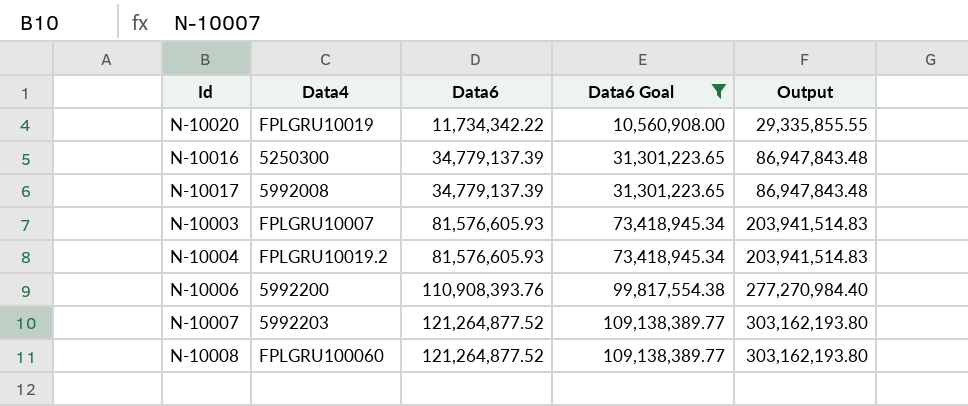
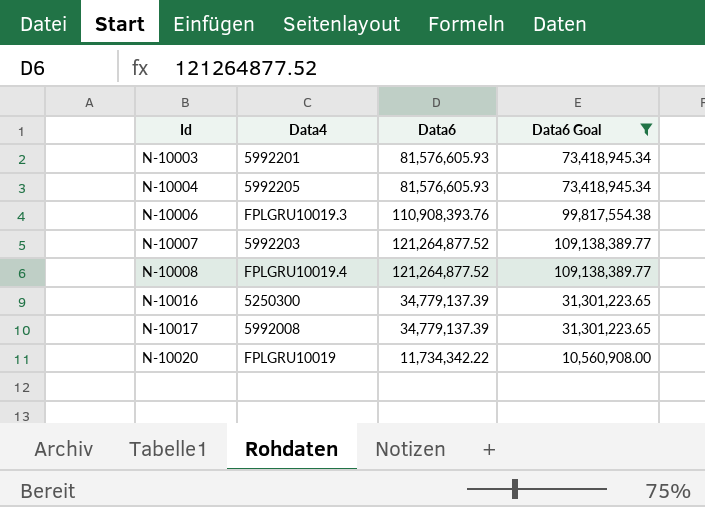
row order: Data6 ascending -> Id ascending
column Output | formula: [Data6] * 2.5 -> none
N-10003 | Data4: FPLGRU10007 -> 5992201
N-10004 | Data4: FPLGRU10019.2 -> 5992205
N-10006 | Data4: 5992200 -> FPLGRU10019.3
N-10008 | Data4: FPLGRU100060 -> FPLGRU10019.4

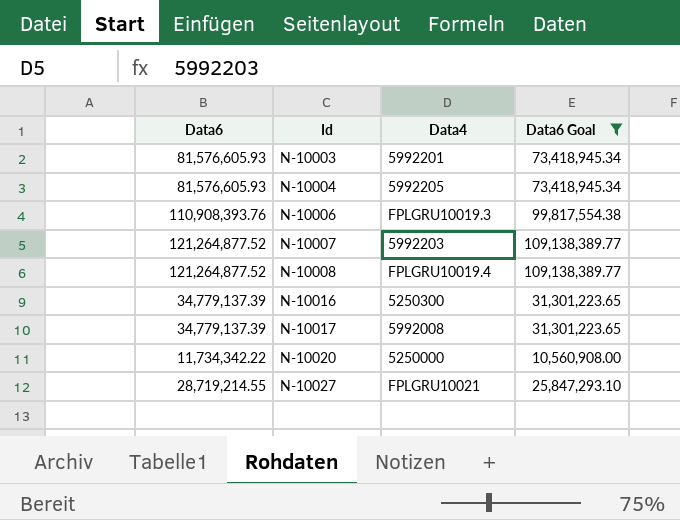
column Data6 | position: 3 -> 1
N-10020 | Data4: FPLGRU10019 -> 5250000
row N-10027: none -> 28,719,214.55 | FPLGRU10021 | 25,847,293.10

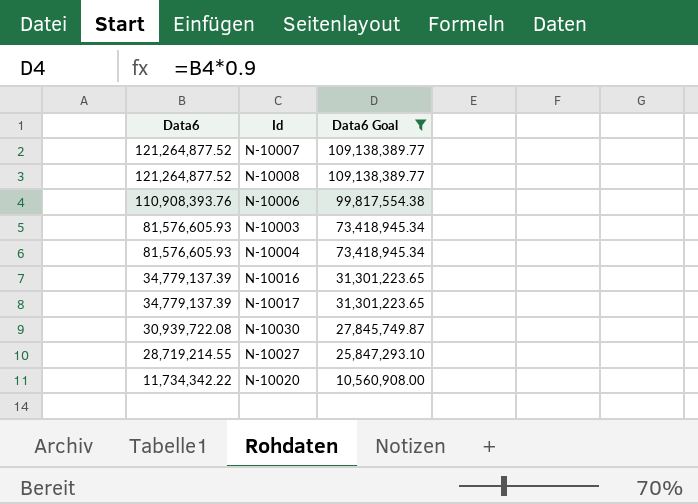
row order: Id ascending -> Data6 descending
column Data4 | position: 3 -> none
row N-10030: none -> 30,939,722.08 | 27,845,749.87

